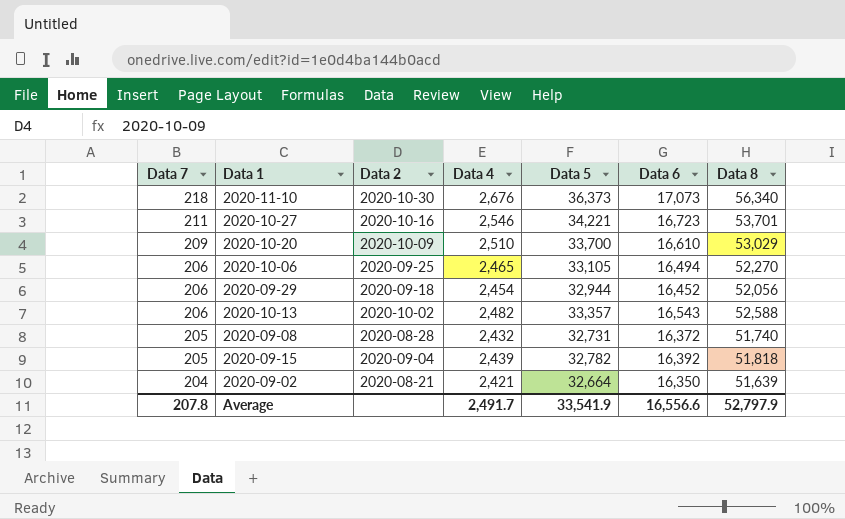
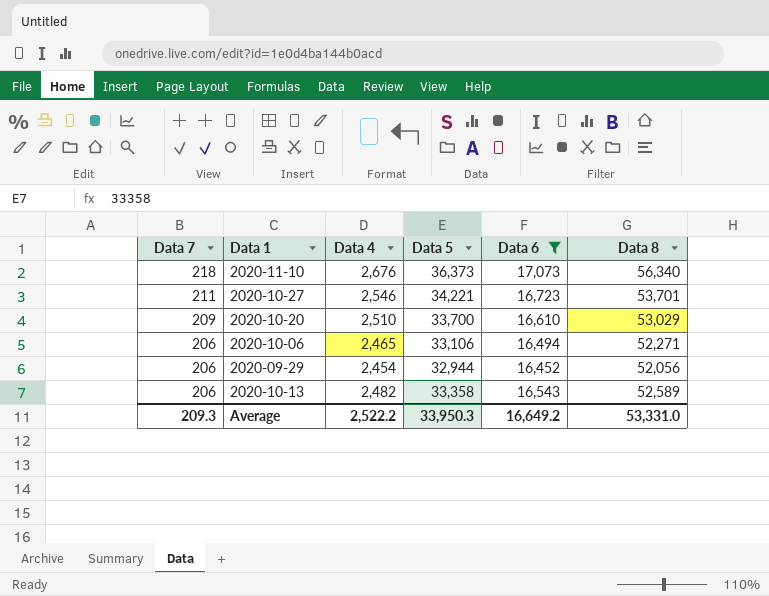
filter: none -> Data 6 >= 16,452
column Data 2 | position: 3 -> none
2020-10-06 | Data 5: 33,105 -> 33,106
2020-10-06 | Data 8: 52,270 -> 52,271
2020-10-13 | Data 5: 33,357 -> 33,358
2020-10-13 | Data 8: 52,588 -> 52,589
Average | Data 7: 207.8 -> 209.3
Average | Data 4: 2,491.7 -> 2,522.2
Average | Data 5: 33,541.9 -> 33,950.3
Average | Data 6: 16,556.6 -> 16,649.2
Average | Data 8: 52,797.9 -> 53,331.0

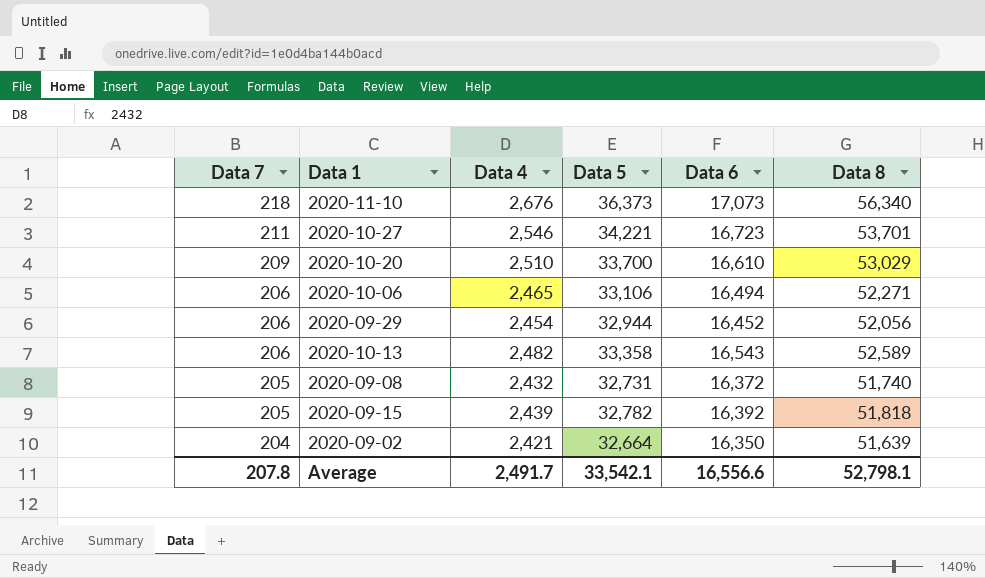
filter: Data 6 >= 16,452 -> none
Average | Data 7: 209.3 -> 207.8
Average | Data 4: 2,522.2 -> 2,491.7
Average | Data 5: 33,950.3 -> 33,542.1
Average | Data 6: 16,649.2 -> 16,556.6
Average | Data 8: 53,331.0 -> 52,798.1

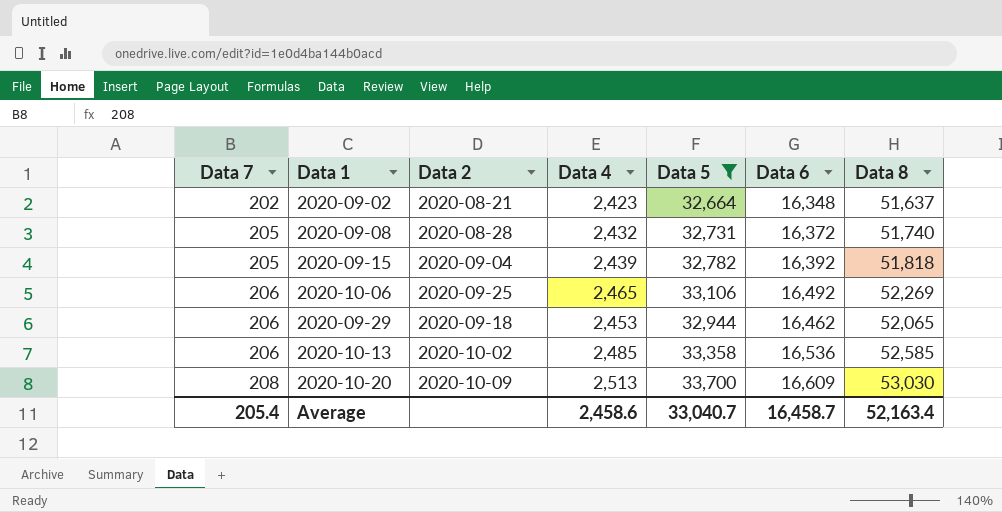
filter: none -> Data 5 <= 33,700
row order: Data 7 descending -> Data 7 ascending
column Data 2 | position: none -> 3
2020-09-02 | Data 7: 204 -> 202
2020-09-02 | Data 4: 2,421 -> 2,423
2020-09-02 | Data 6: 16,350 -> 16,348
2020-09-02 | Data 8: 51,639 -> 51,637
2020-10-06 | Data 6: 16,494 -> 16,492
2020-10-06 | Data 8: 52,271 -> 52,269
2020-09-29 | Data 4: 2,454 -> 2,453
2020-09-29 | Data 6: 16,452 -> 16,462
2020-09-29 | Data 8: 52,056 -> 52,065
2020-10-13 | Data 4: 2,482 -> 2,485
2020-10-13 | Data 6: 16,543 -> 16,536
2020-10-13 | Data 8: 52,589 -> 52,585
2020-10-20 | Data 7: 209 -> 208
2020-10-20 | Data 4: 2,510 -> 2,513
2020-10-20 | Data 6: 16,610 -> 16,609
2020-10-20 | Data 8: 53,029 -> 53,030
Average | Data 7: 207.8 -> 205.4
Average | Data 4: 2,491.7 -> 2,458.6
Average | Data 5: 33,542.1 -> 33,040.7
Average | Data 6: 16,556.6 -> 16,458.7
Average | Data 8: 52,798.1 -> 52,163.4

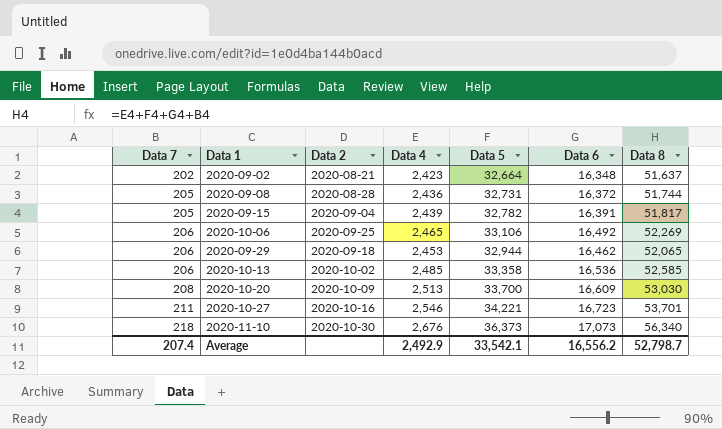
filter: Data 5 <= 33,700 -> none
2020-09-08 | Data 4: 2,432 -> 2,436
2020-09-08 | Data 8: 51,740 -> 51,744
2020-09-15 | Data 6: 16,392 -> 16,391
2020-09-15 | Data 8: 51,818 -> 51,817
Average | Data 7: 205.4 -> 207.4
Average | Data 4: 2,458.6 -> 2,492.9
Average | Data 5: 33,040.7 -> 33,542.1
Average | Data 6: 16,458.7 -> 16,556.2
Average | Data 8: 52,163.4 -> 52,798.7

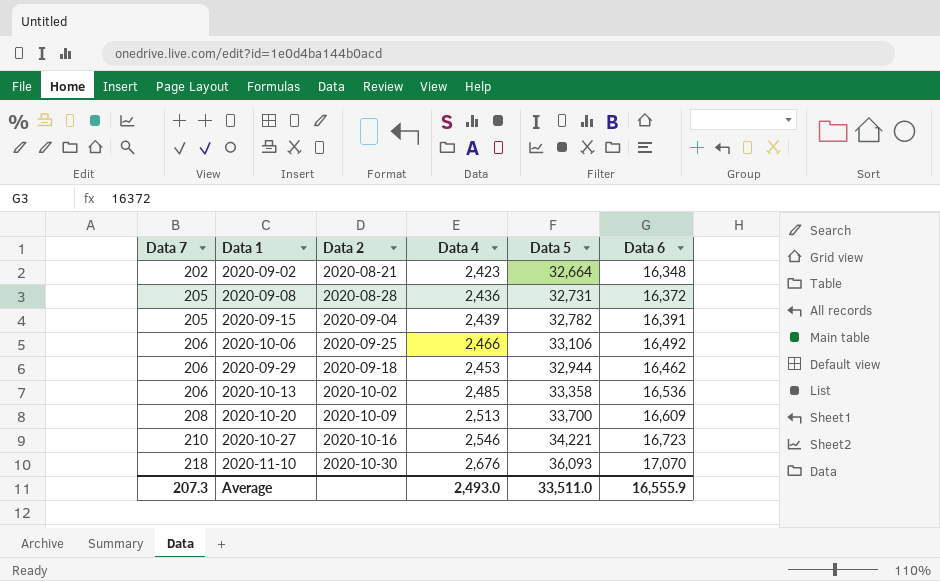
column Data 8 | formula: [Data 7] + [Data 4] + [Data 5] + [Data 6] -> none
2020-10-06 | Data 4: 2,465 -> 2,466
2020-10-27 | Data 7: 211 -> 210
2020-11-10 | Data 5: 36,373 -> 36,093
2020-11-10 | Data 6: 17,073 -> 17,070
Average | Data 7: 207.4 -> 207.3
Average | Data 4: 2,492.9 -> 2,493.0
Average | Data 5: 33,542.1 -> 33,511.0
Average | Data 6: 16,556.2 -> 16,555.9

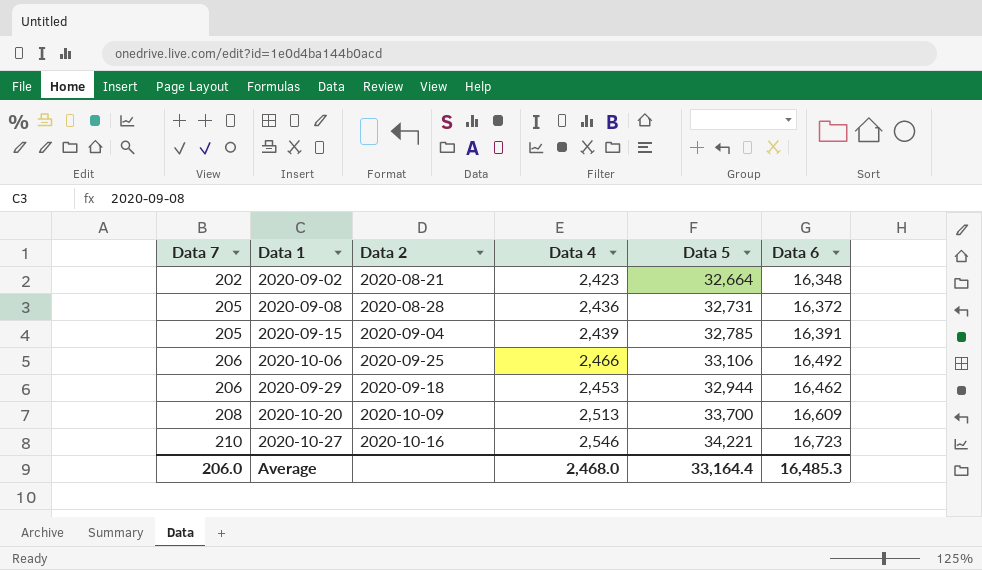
row 2020-10-13: 206 | 2020-10-02 | 2,485 | 33,358 | 16,536 -> none
row 2020-11-10: 218 | 2020-10-30 | 2,676 | 36,093 | 17,070 -> none
2020-09-15 | Data 5: 32,782 -> 32,785
Average | Data 7: 207.3 -> 206.0
Average | Data 4: 2,493.0 -> 2,468.0
Average | Data 5: 33,511.0 -> 33,164.4
Average | Data 6: 16,555.9 -> 16,485.3

